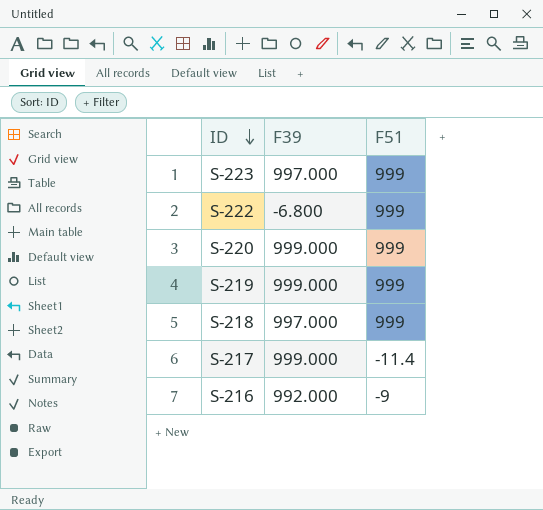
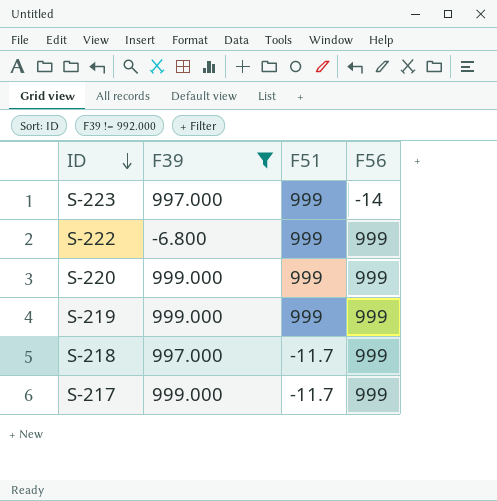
filter: none -> F39 != 992.000
column F56 | position: none -> 4
S-218 | F51: 999 -> -11.7
S-217 | F51: -11.4 -> -11.7

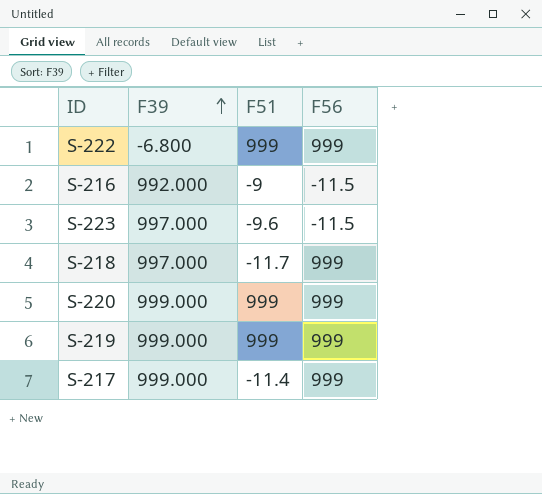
filter: F39 != 992.000 -> none
row order: ID descending -> F39 ascending
S-223 | F51: 999 -> -9.6
S-223 | F56: -14 -> -11.5
S-217 | F51: -11.7 -> -11.4

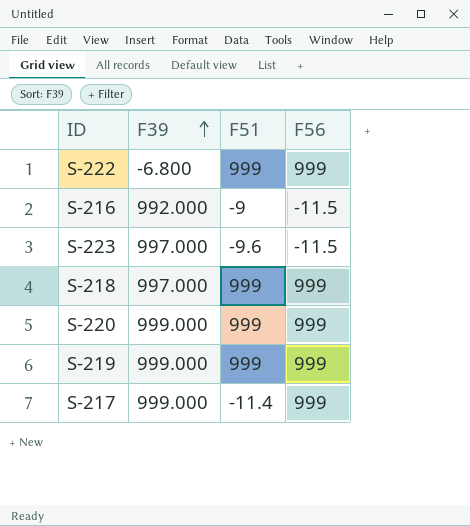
S-218 | F51: -11.7 -> 999

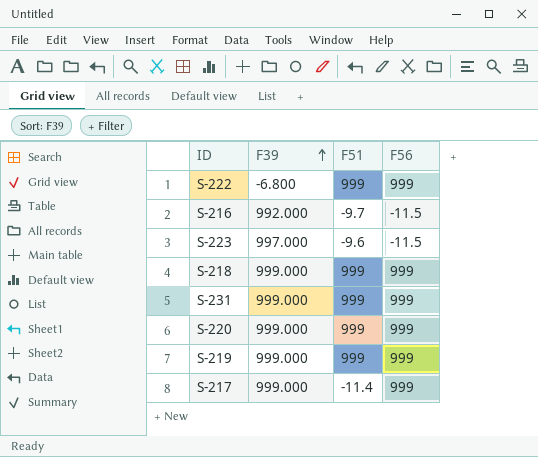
S-216 | F51: -9 -> -9.7
S-218 | F39: 997.000 -> 999.000
row S-231: none -> 999.000 | 999 | 999

